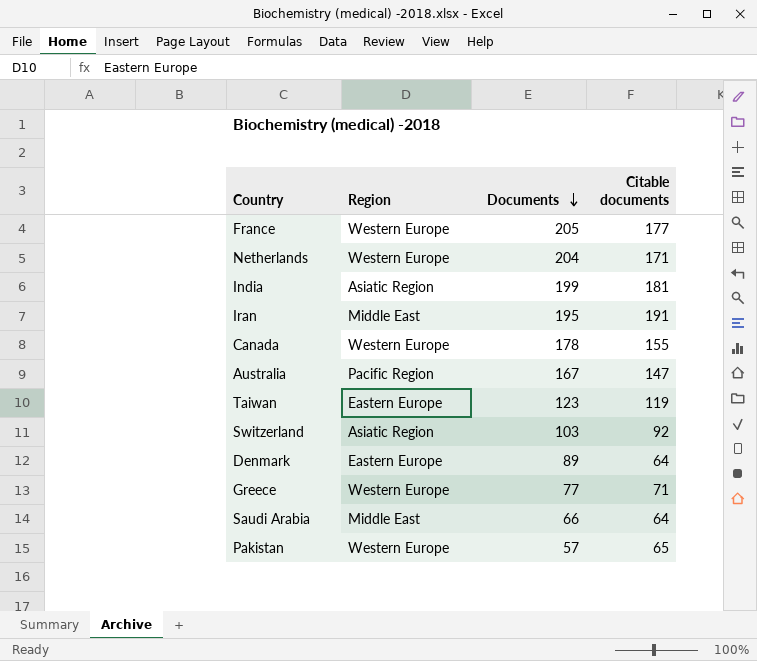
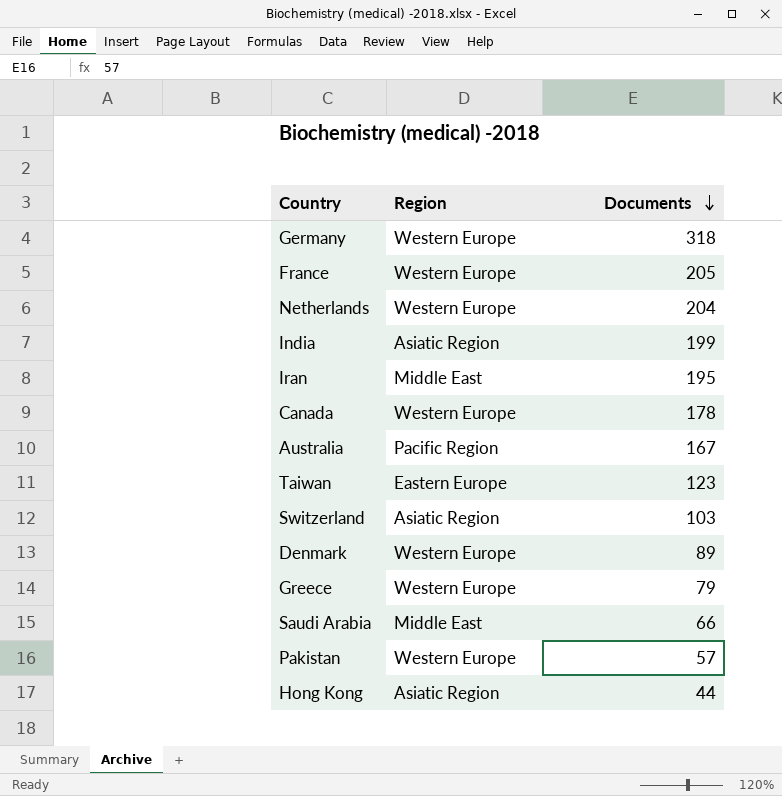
column Citable documents | position: 4 -> none
row Germany: none -> Western Europe | 318
Denmark | Region: Eastern Europe -> Western Europe
Greece | Documents: 77 -> 79
row Hong Kong: none -> Asiatic Region | 44

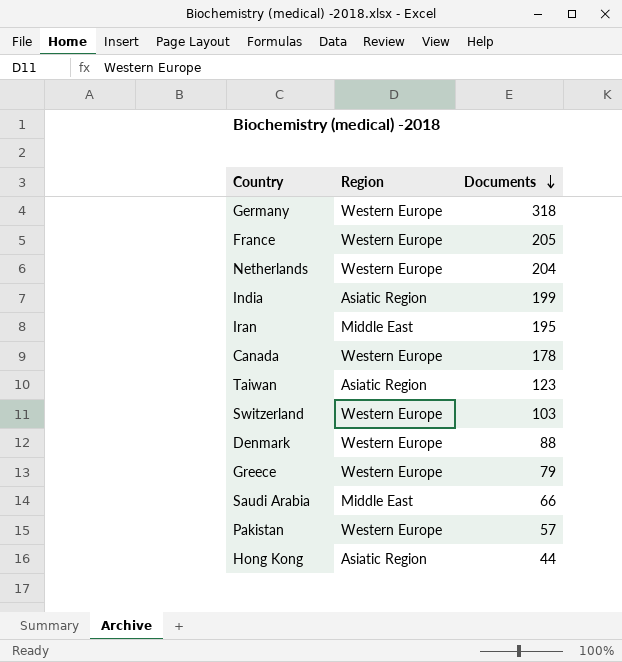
row Australia: Pacific Region | 167 -> none
Taiwan | Region: Eastern Europe -> Asiatic Region
Switzerland | Region: Asiatic Region -> Western Europe
Denmark | Documents: 89 -> 88

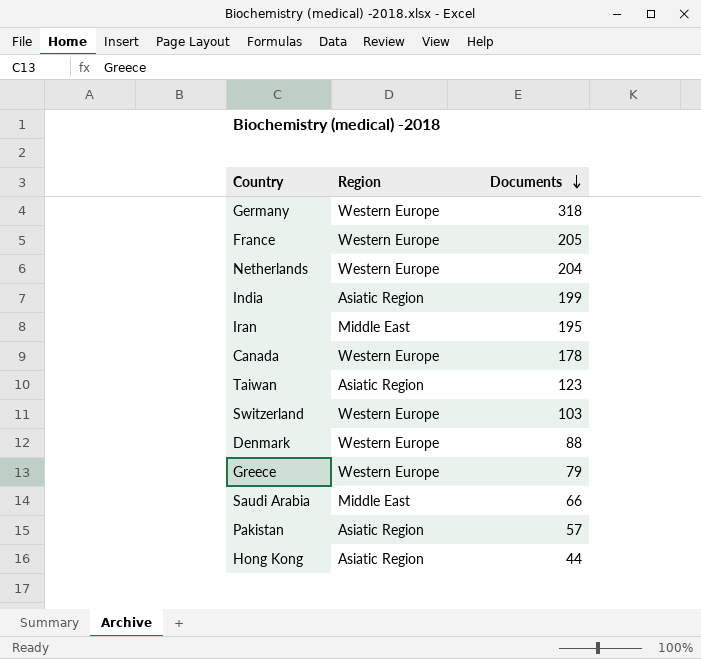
Pakistan | Region: Western Europe -> Asiatic Region

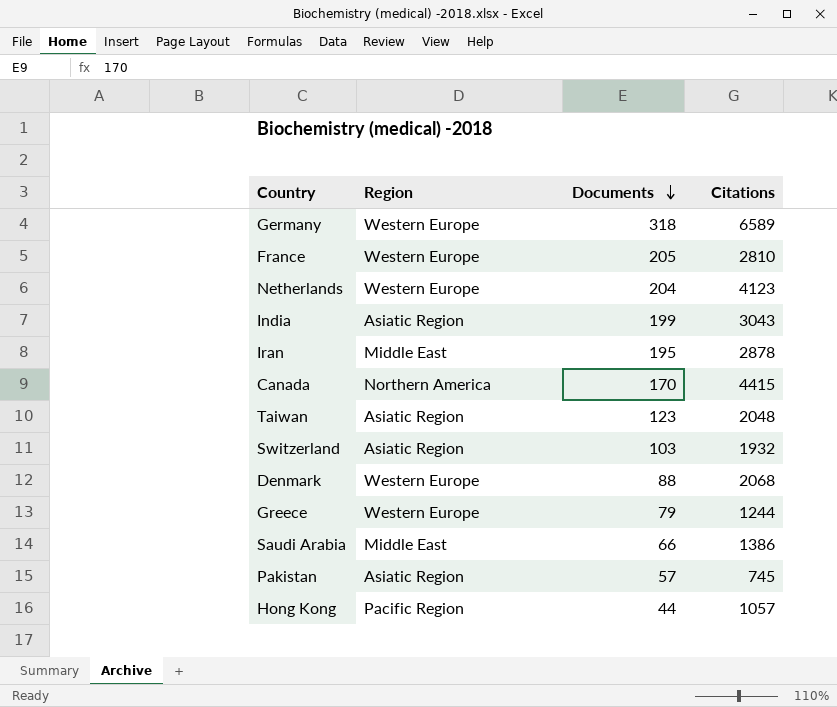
column Citations | position: none -> 4
Canada | Region: Western Europe -> Northern America
Canada | Documents: 178 -> 170
Switzerland | Region: Western Europe -> Asiatic Region
Hong Kong | Region: Asiatic Region -> Pacific Region

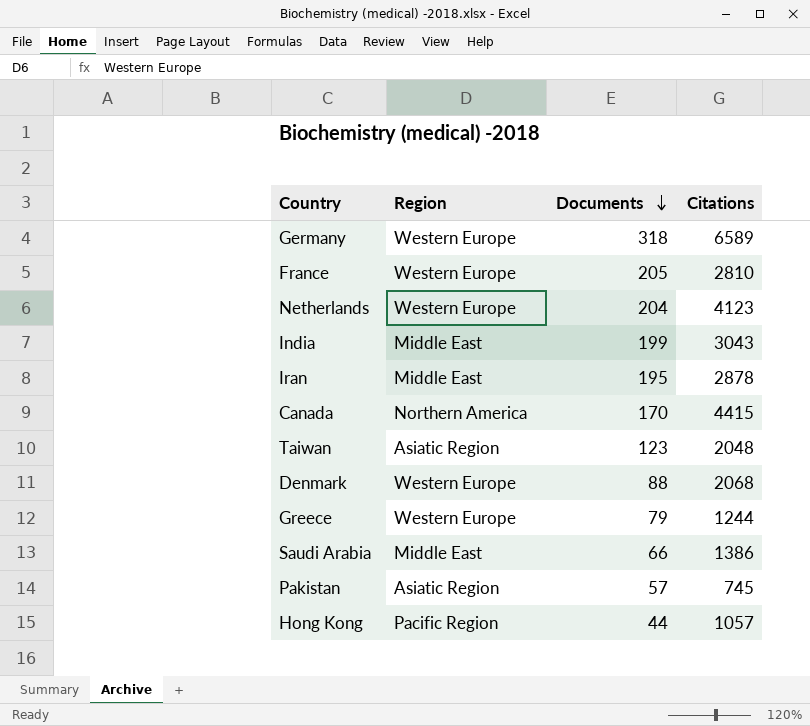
row Switzerland: Asiatic Region | 103 | 1932 -> none
India | Region: Asiatic Region -> Middle East

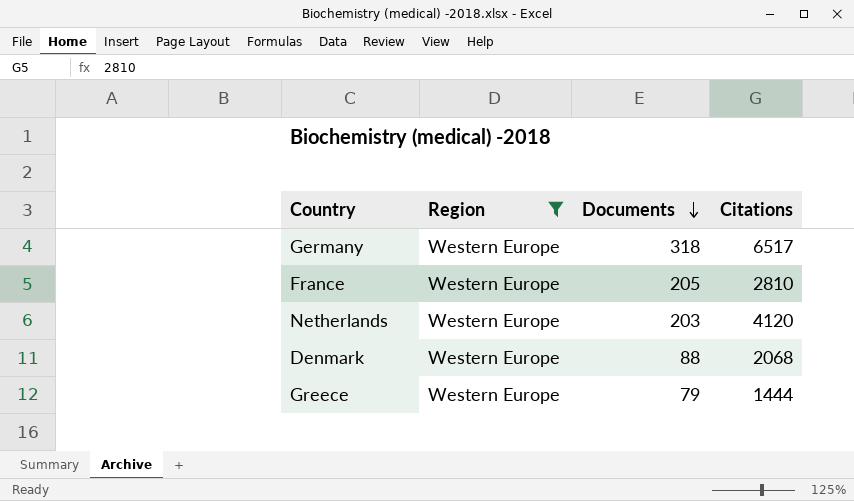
filter: none -> Region = Western Europe
Germany | Citations: 6589 -> 6517
Netherlands | Documents: 204 -> 203
Netherlands | Citations: 4123 -> 4120
Greece | Citations: 1244 -> 1444

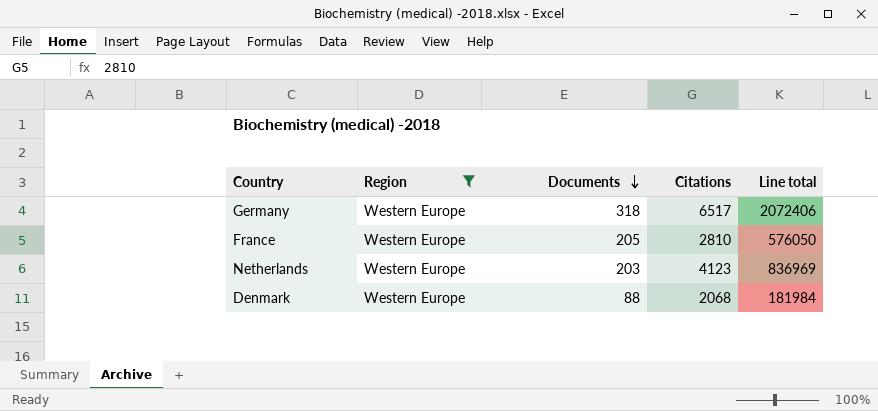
column Line total | formula: none -> [Documents] * [Citations]
row Greece: Western Europe | 79 | 1444 -> none
Netherlands | Citations: 4120 -> 4123

